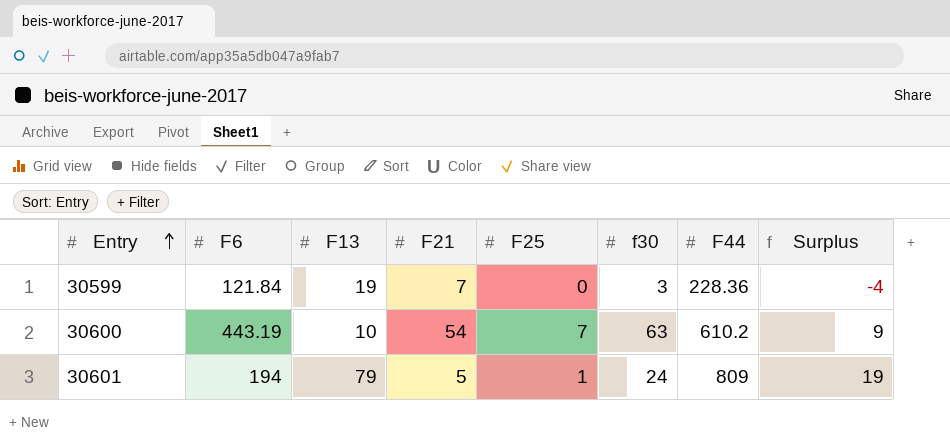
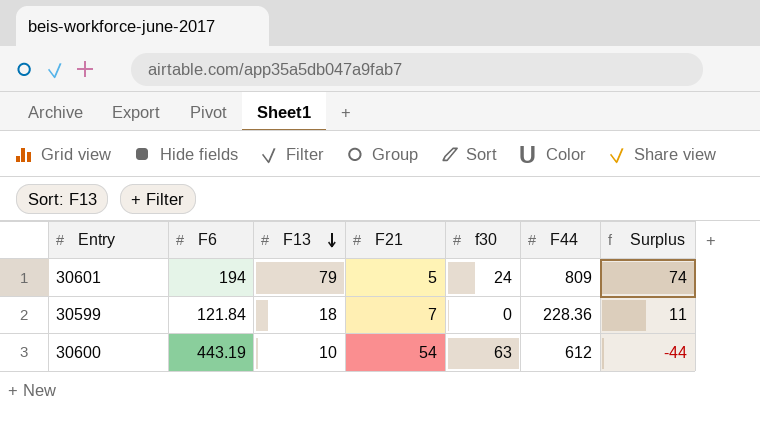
row order: Entry ascending -> F13 descending
column F25 | position: 5 -> none
column Surplus | formula: [f30] - [F21] -> [F13] - [F21]
30599 | F13: 19 -> 18
30599 | f30: 3 -> 0
30600 | F44: 610.2 -> 612

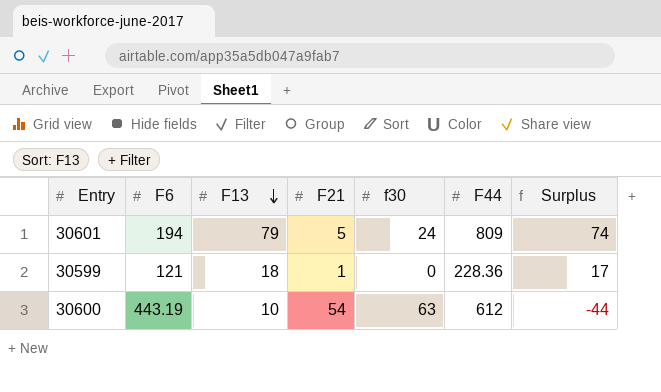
30599 | F6: 121.84 -> 121
30599 | F21: 7 -> 1
30599 | Surplus: 11 -> 17

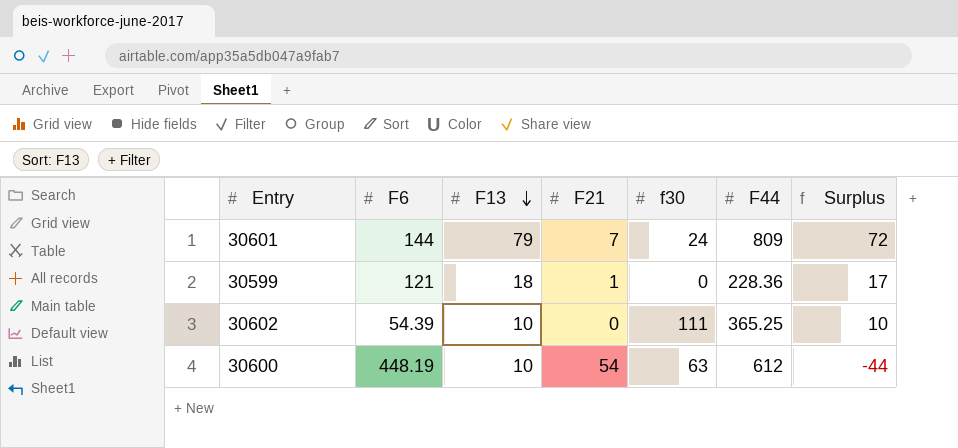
30601 | F6: 194 -> 144
30601 | F21: 5 -> 7
30601 | Surplus: 74 -> 72
row 30602: none -> 54.39 | 10 | 0 | 111 | 365.25 | 10
30600 | F6: 443.19 -> 448.19

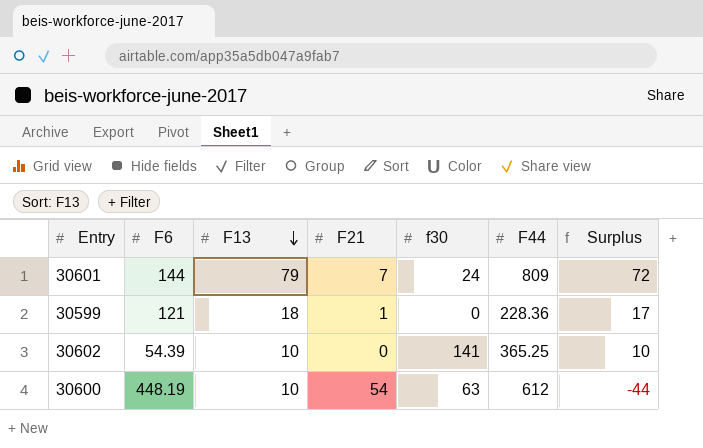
30602 | f30: 111 -> 141

